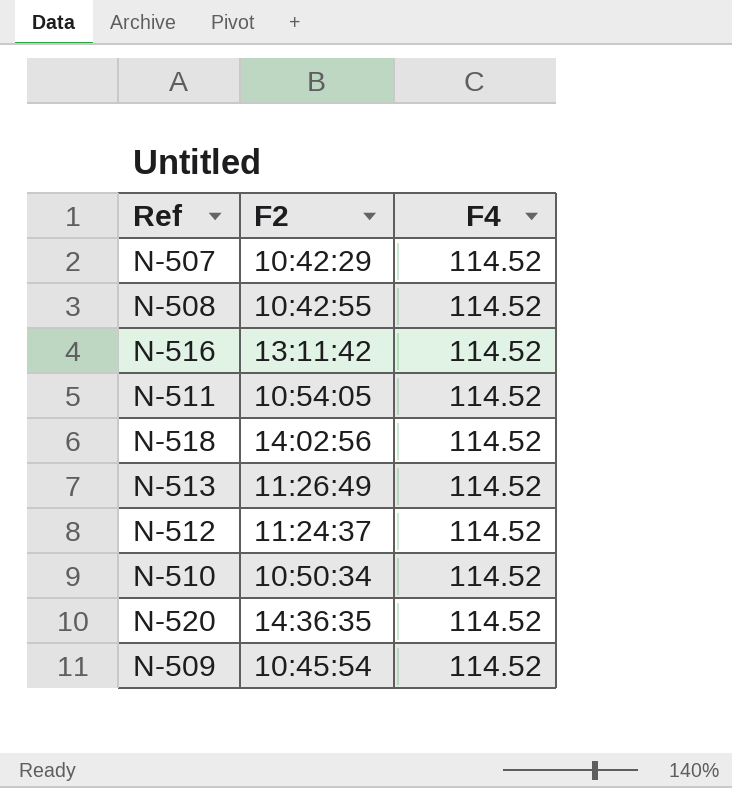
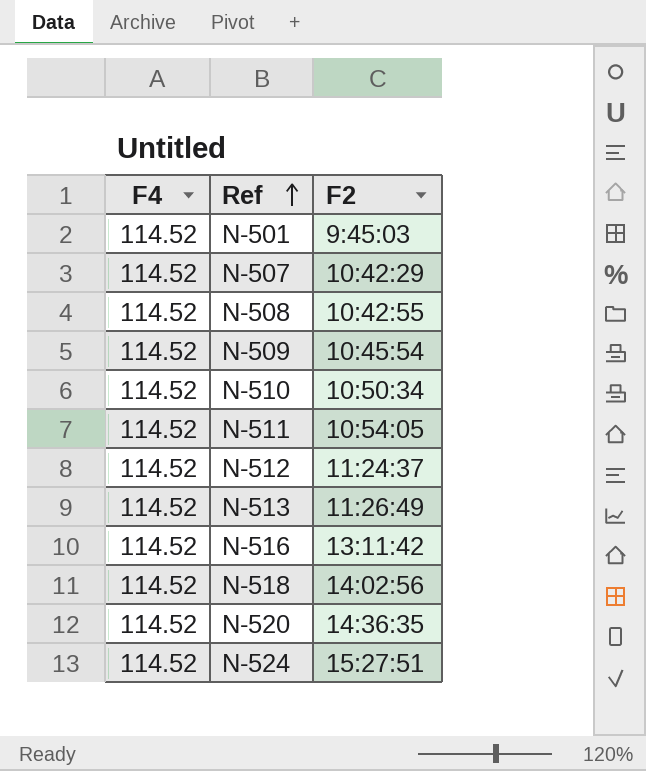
row order: none -> Ref ascending
column F4 | position: 3 -> 1
row N-501: none -> 114.52 | 9:45:03
row N-524: none -> 114.52 | 15:27:51

